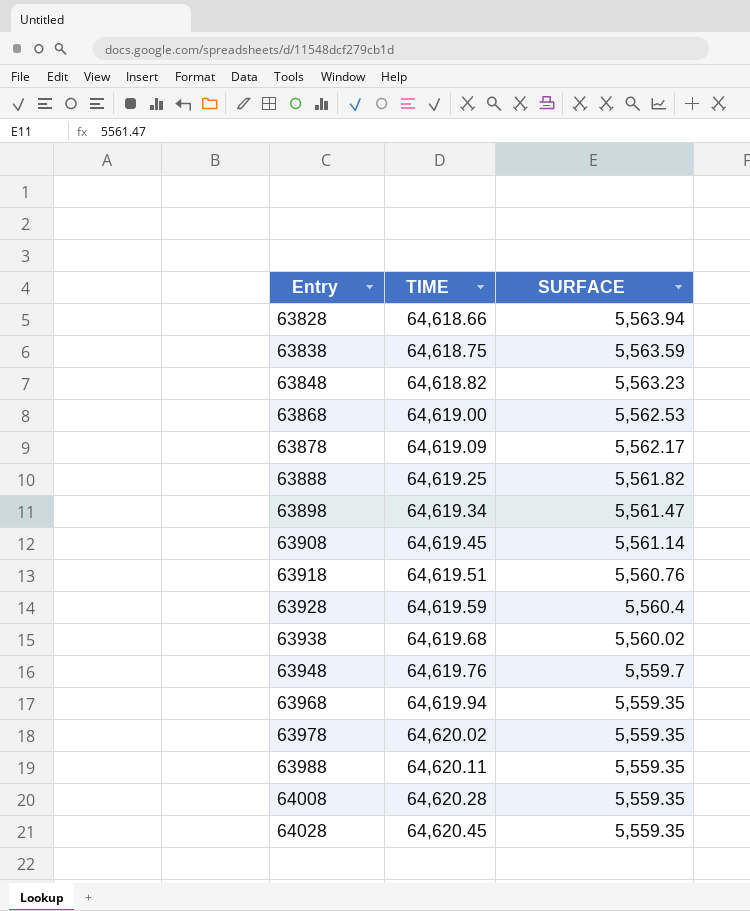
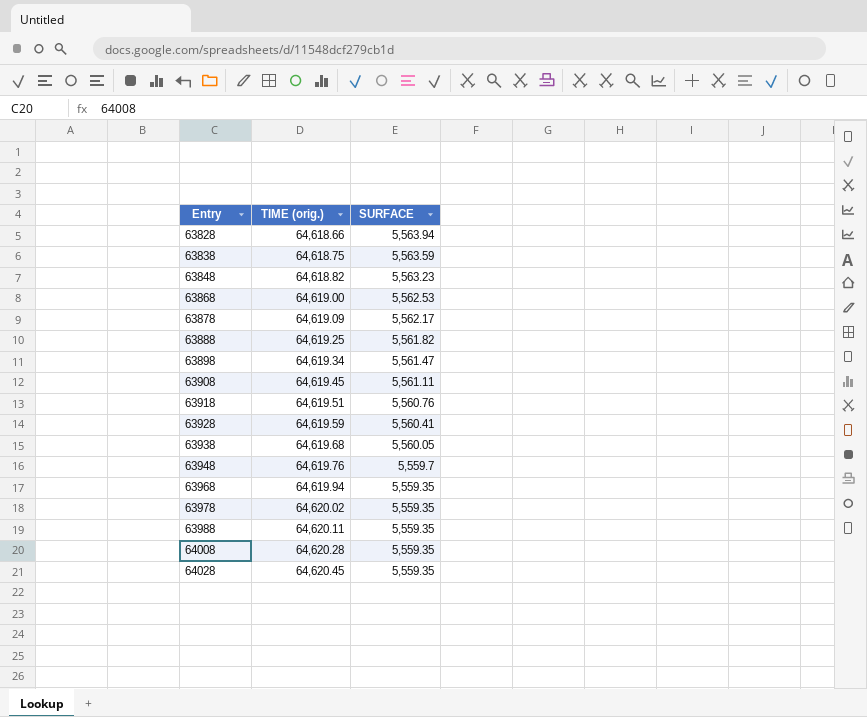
column name: TIME -> TIME (orig.)
63908 | SURFACE: 5,561.14 -> 5,561.11
63928 | SURFACE: 5,560.4 -> 5,560.41
63938 | SURFACE: 5,560.02 -> 5,560.05

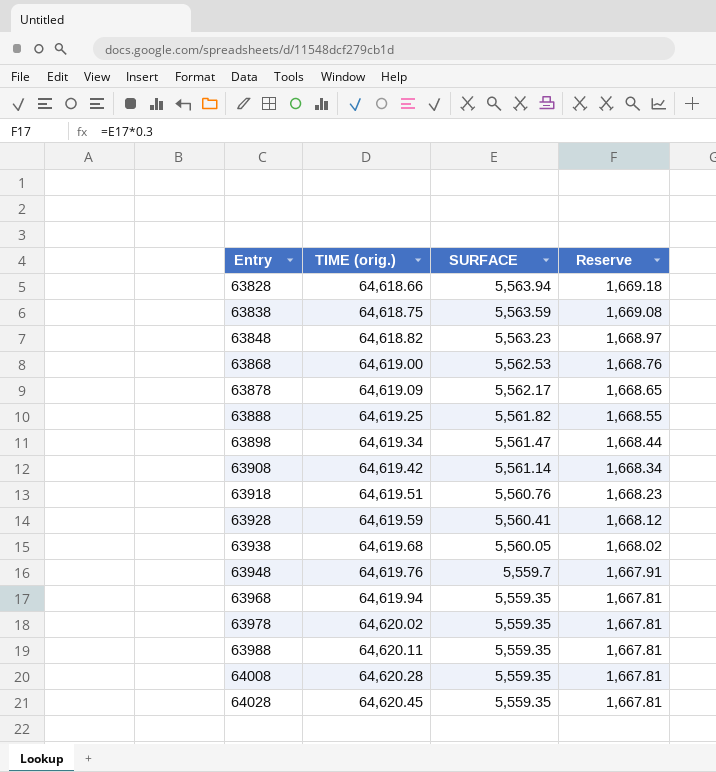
column Reserve | formula: none -> [SURFACE] * 0.3
63908 | TIME (orig.): 64,619.45 -> 64,619.42
63908 | SURFACE: 5,561.11 -> 5,561.14

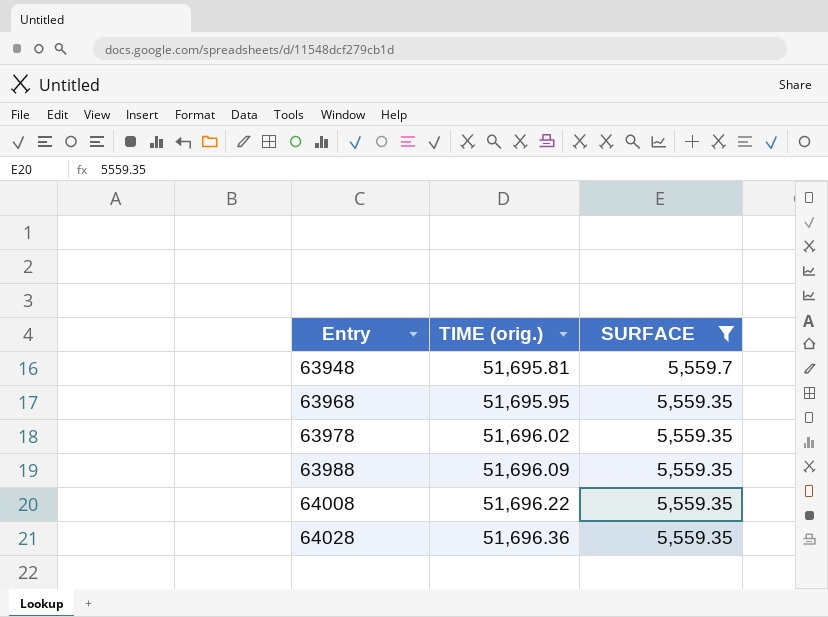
filter: none -> SURFACE <= 5,559.7
column Reserve | formula: [SURFACE] * 0.3 -> none
63948 | TIME (orig.): 64,619.76 -> 51,695.81
63968 | TIME (orig.): 64,619.94 -> 51,695.95
63978 | TIME (orig.): 64,620.02 -> 51,696.02
63988 | TIME (orig.): 64,620.11 -> 51,696.09
64008 | TIME (orig.): 64,620.28 -> 51,696.22
64028 | TIME (orig.): 64,620.45 -> 51,696.36

